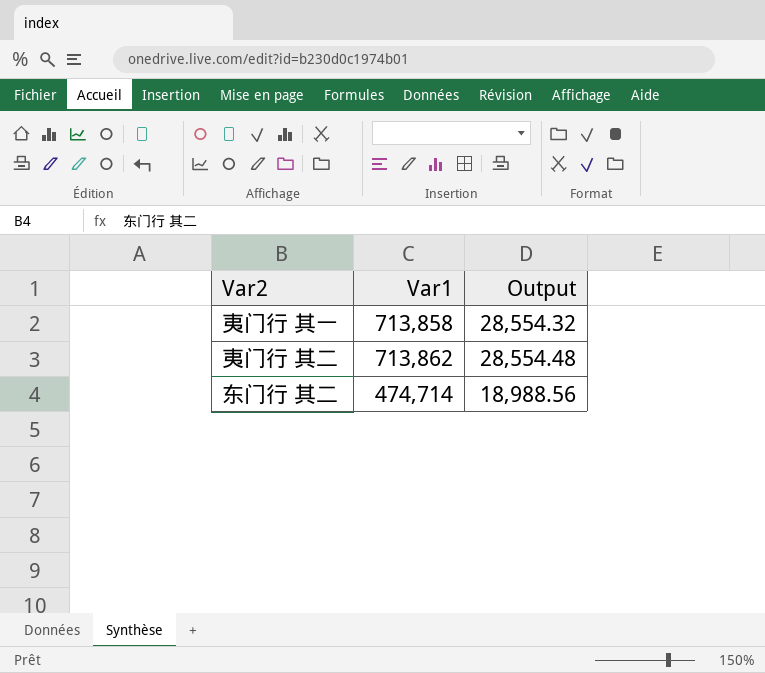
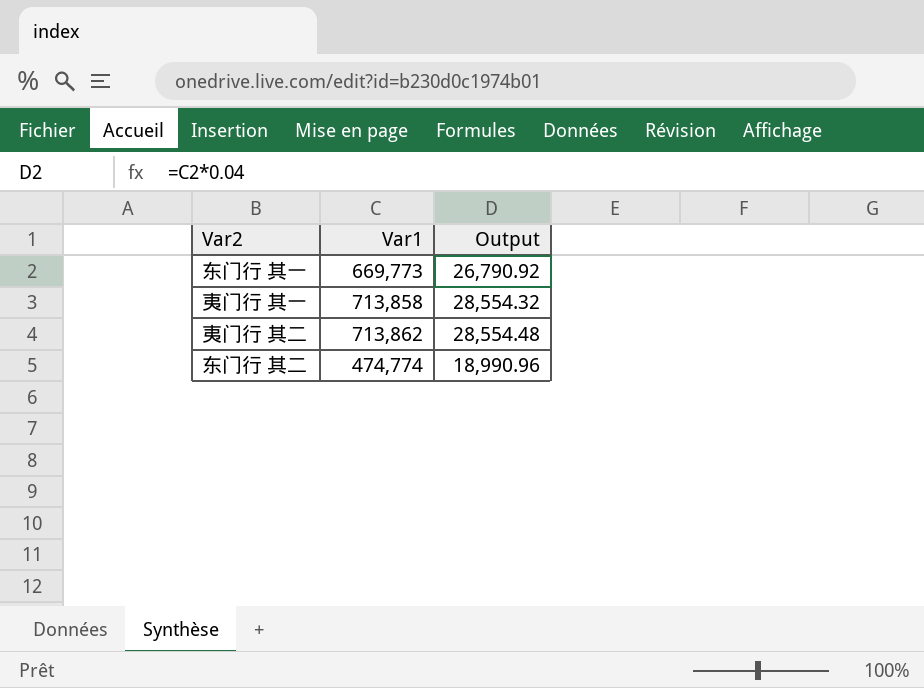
row 东门行 其一: none -> 669,773 | 26,790.92
东门行 其二 | Var1: 474,714 -> 474,774
东门行 其二 | Output: 18,988.56 -> 18,990.96

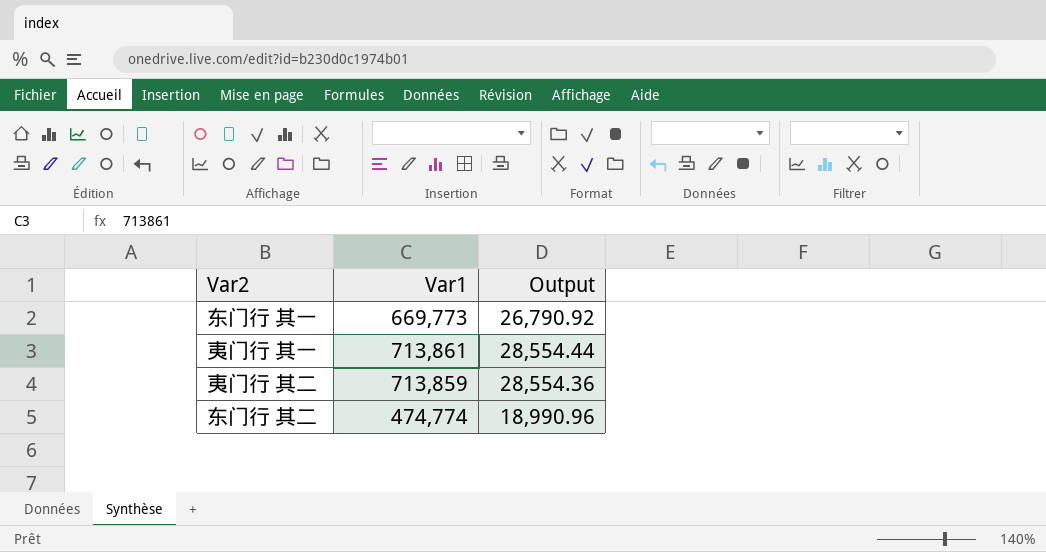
夷门行 其一 | Var1: 713,858 -> 713,861
夷门行 其一 | Output: 28,554.32 -> 28,554.44
夷门行 其二 | Var1: 713,862 -> 713,859
夷门行 其二 | Output: 28,554.48 -> 28,554.36

